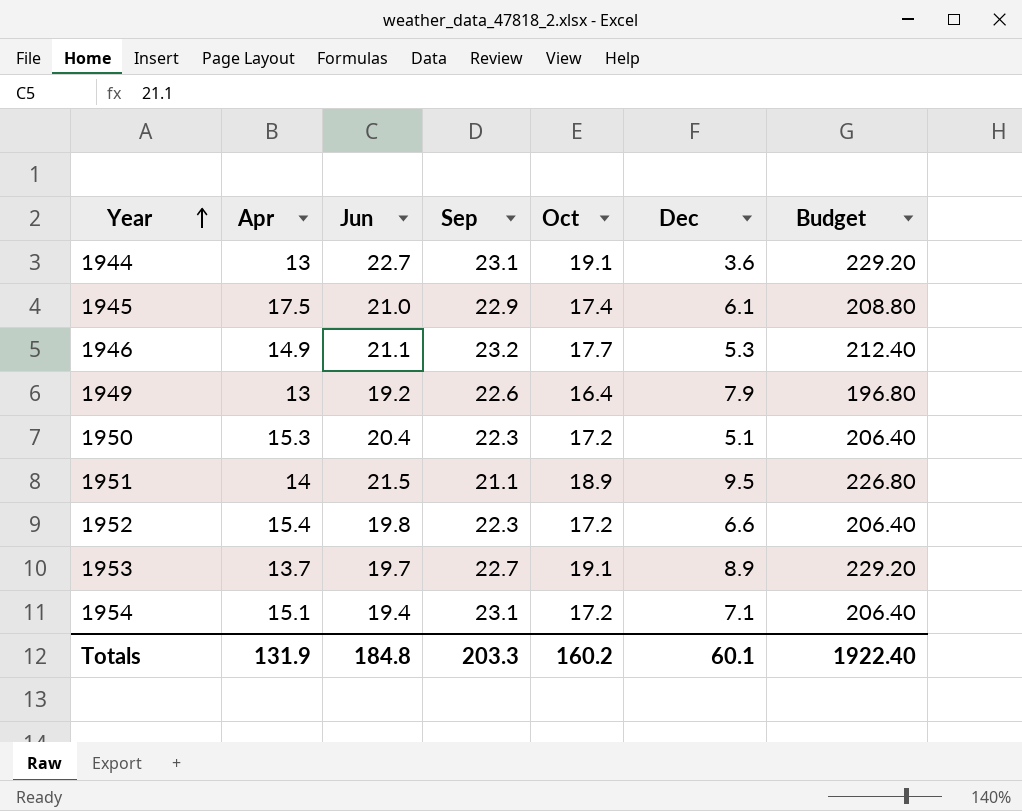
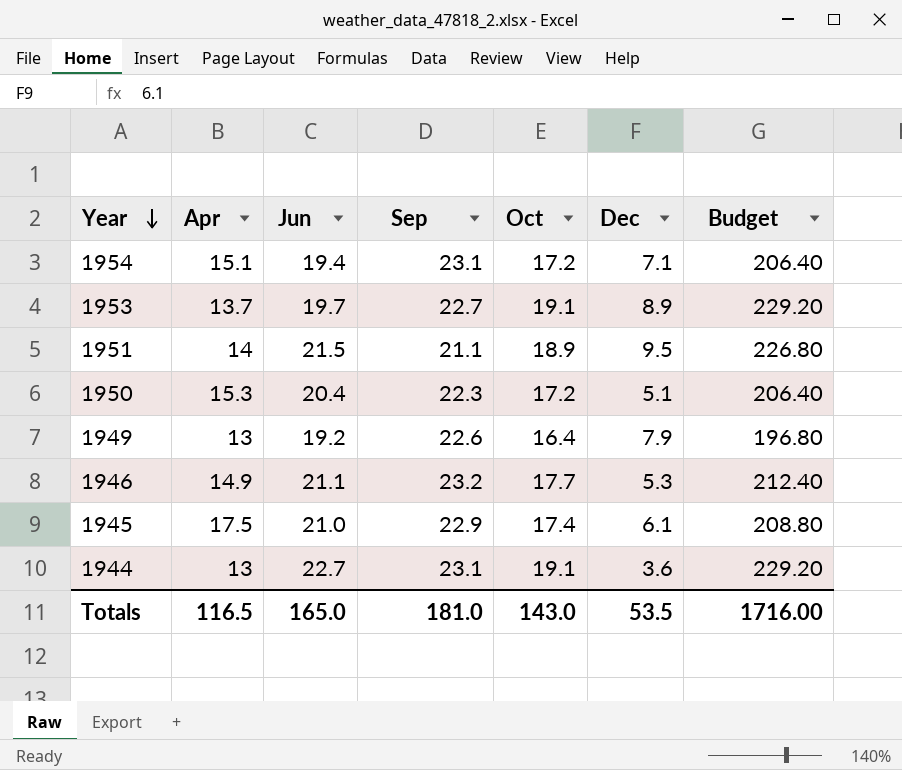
row order: Year ascending -> Year descending
row 1952: 15.4 | 19.8 | 22.3 | 17.2 | 6.6 | 206.40 -> none
Totals | Apr: 131.9 -> 116.5
Totals | Jun: 184.8 -> 165.0
Totals | Sep: 203.3 -> 181.0
Totals | Oct: 160.2 -> 143.0
Totals | Dec: 60.1 -> 53.5
Totals | Budget: 1922.40 -> 1716.00

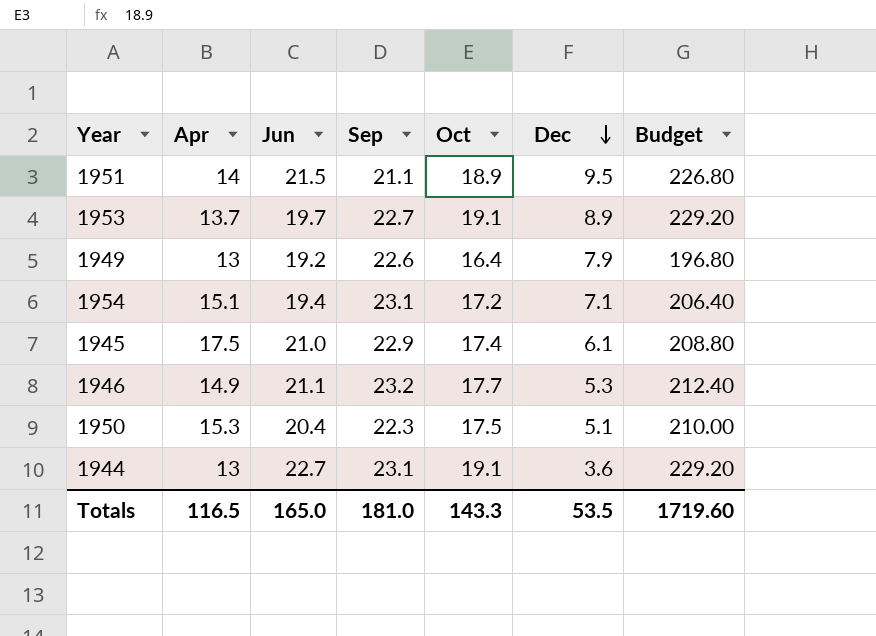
row order: Year descending -> Dec descending
1950 | Oct: 17.2 -> 17.5
1950 | Budget: 206.40 -> 210.00
Totals | Oct: 143.0 -> 143.3
Totals | Budget: 1716.00 -> 1719.60

